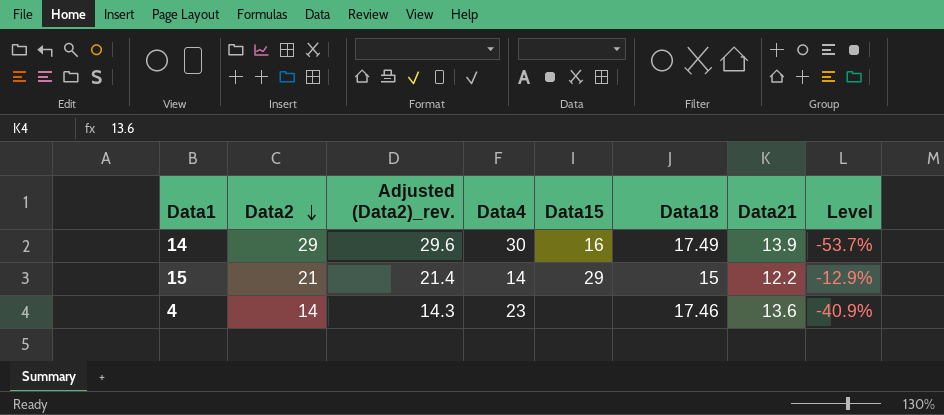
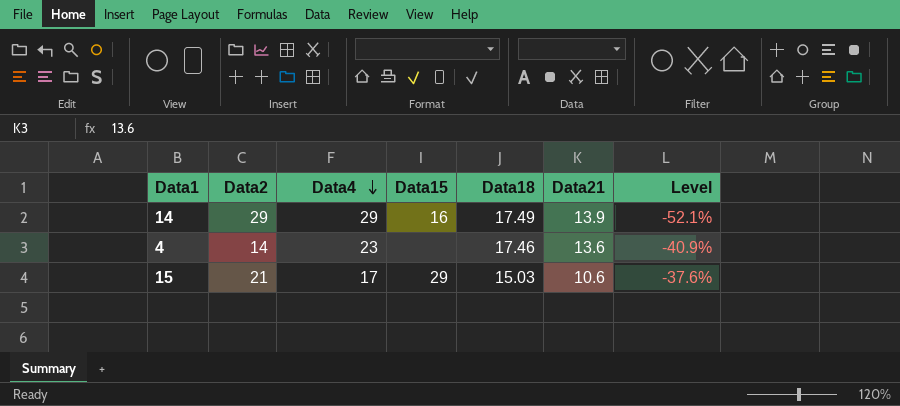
row order: Data2 descending -> Data4 descending
column Adjusted (Data2)_rev. | formula: [Data2] * 1.02 -> none
14 | Data4: 30 -> 29
14 | Level: -53.7% -> -52.1%
15 | Data4: 14 -> 17
15 | Data18: 15 -> 15.03
15 | Data21: 12.2 -> 10.6
15 | Level: -12.9% -> -37.6%

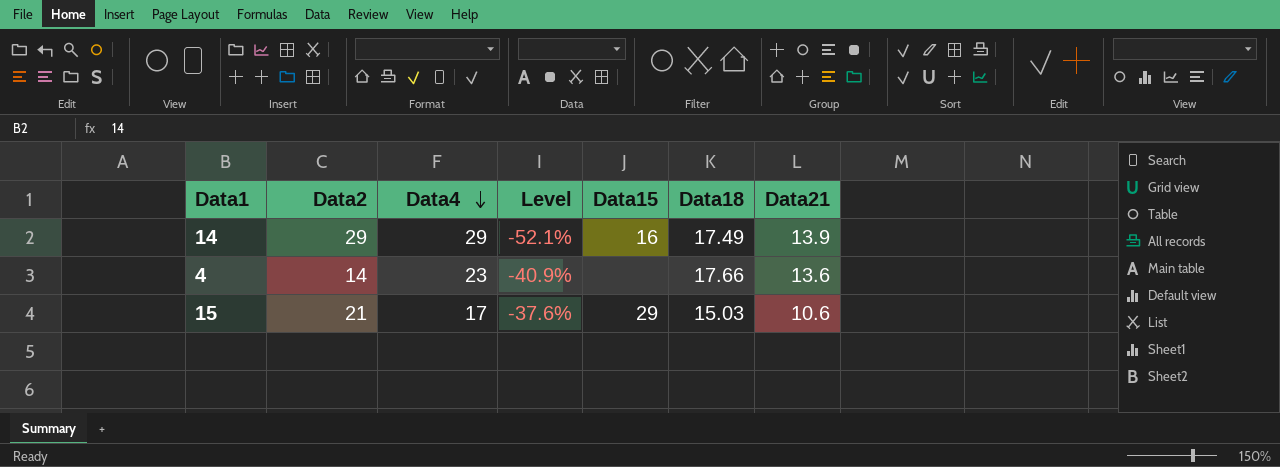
column Level | position: 7 -> 4
4 | Data18: 17.46 -> 17.66

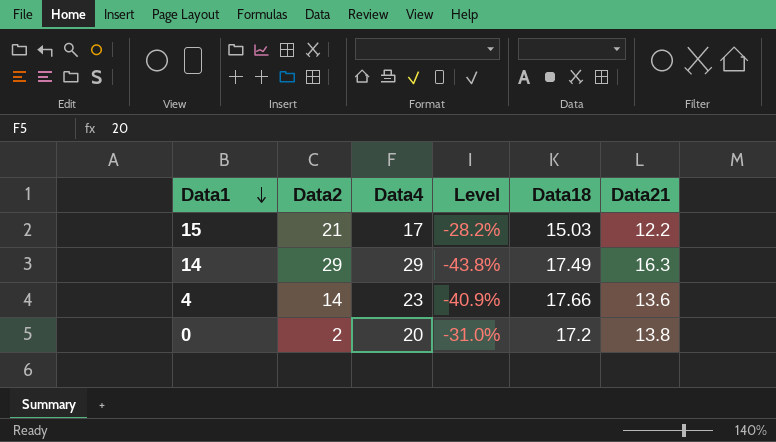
row order: Data4 descending -> Data1 descending
column Data15 | position: 5 -> none
15 | Level: -37.6% -> -28.2%
15 | Data21: 10.6 -> 12.2
14 | Level: -52.1% -> -43.8%
14 | Data21: 13.9 -> 16.3
row 0: none -> 2 | 20 | -31.0% | 17.2 | 13.8

